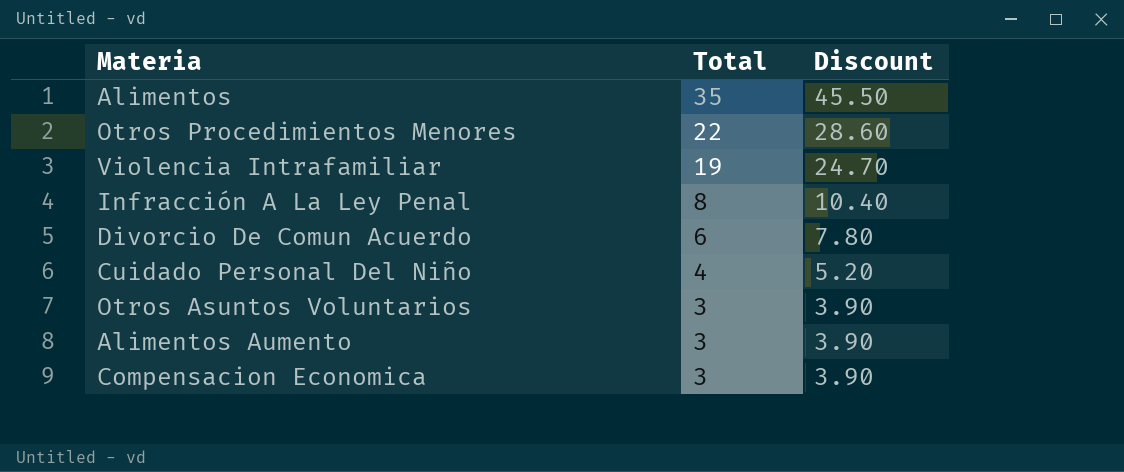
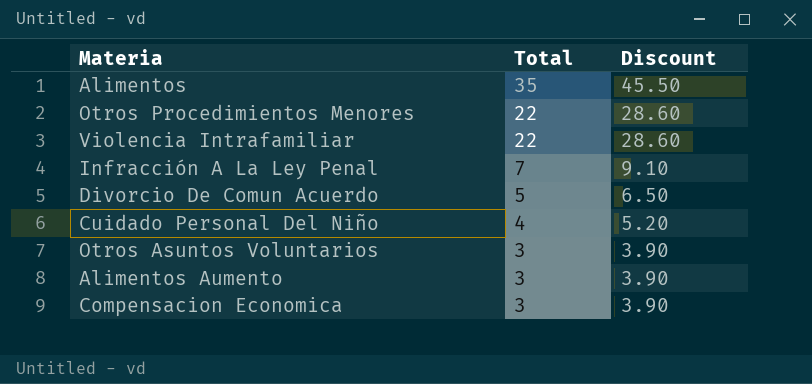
Violencia Intrafamiliar | Total: 19 -> 22
Violencia Intrafamiliar | Discount: 24.70 -> 28.60
Infracción A La Ley Penal | Total: 8 -> 7
Infracción A La Ley Penal | Discount: 10.40 -> 9.10
Divorcio De Comun Acuerdo | Total: 6 -> 5
Divorcio De Comun Acuerdo | Discount: 7.80 -> 6.50

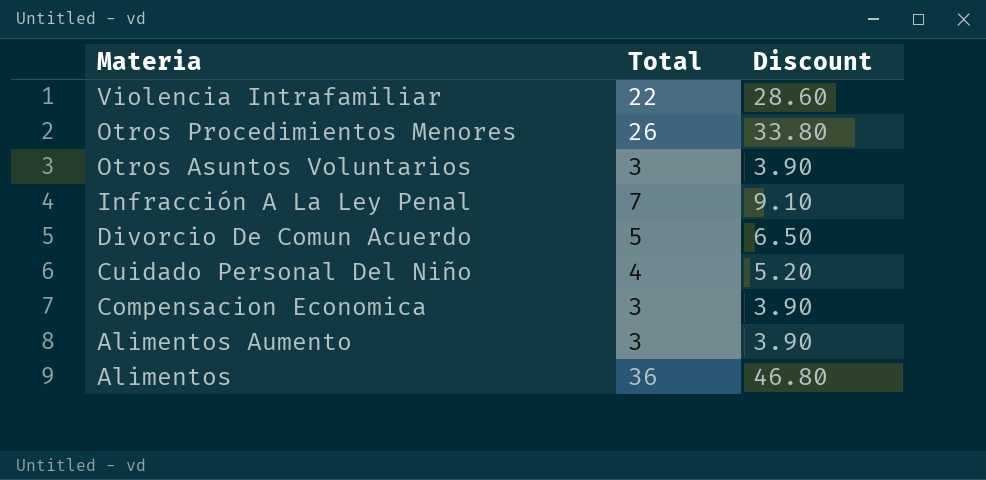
row order: Total descending -> Materia descending
Otros Procedimientos Menores | Total: 22 -> 26
Otros Procedimientos Menores | Discount: 28.60 -> 33.80
Alimentos | Total: 35 -> 36
Alimentos | Discount: 45.50 -> 46.80

